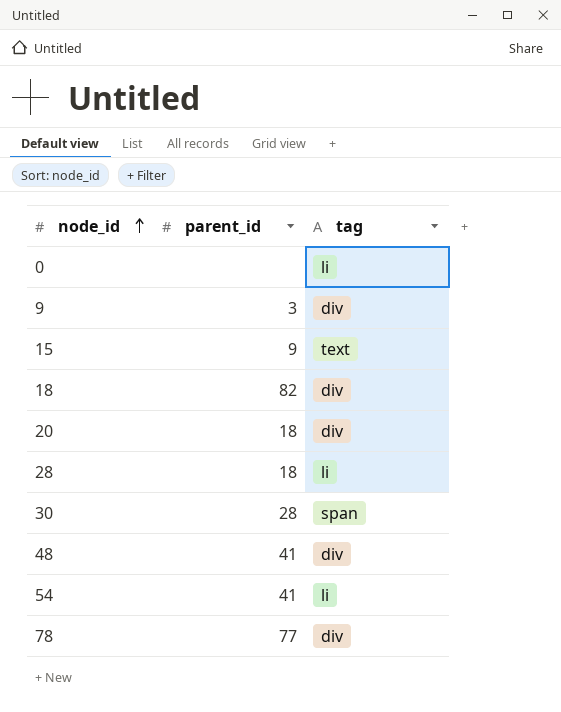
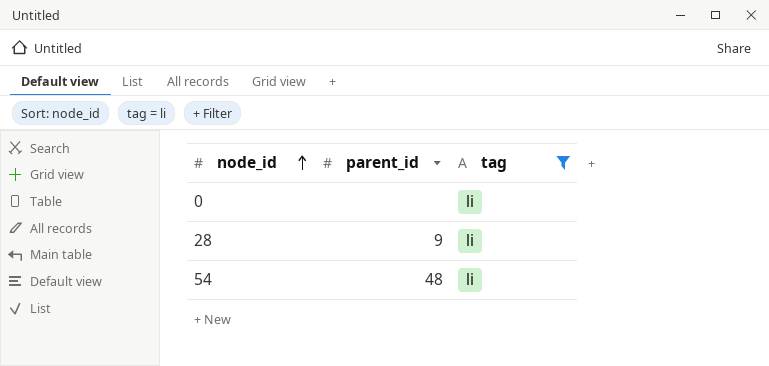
filter: none -> tag = li
28 | parent_id: 18 -> 9
54 | parent_id: 41 -> 48

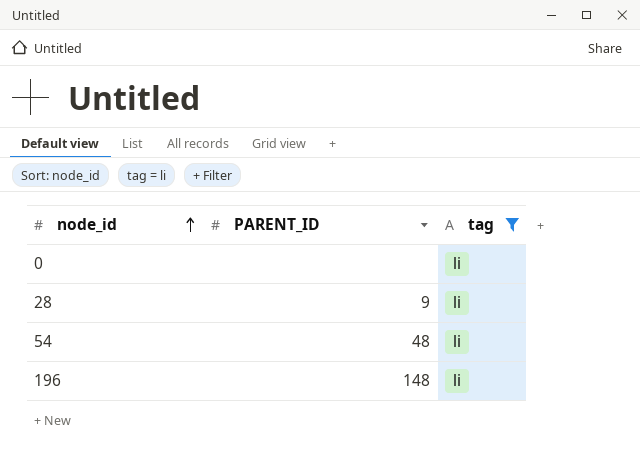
column name: parent_id -> PARENT_ID
row 196: none -> 148 | li

